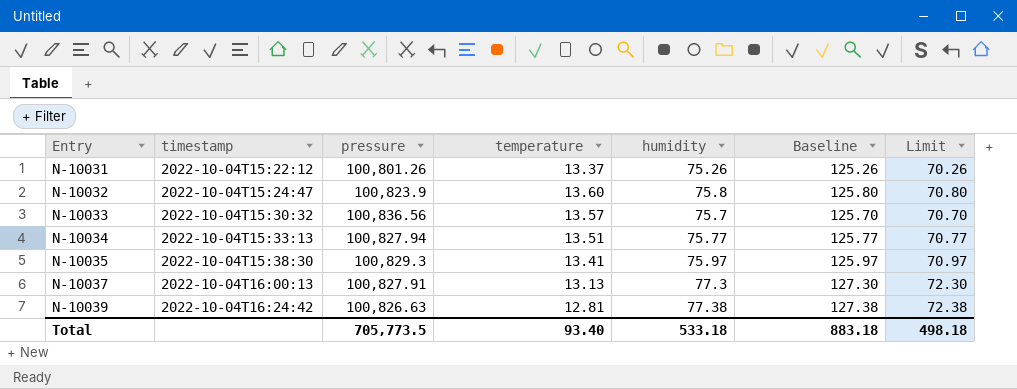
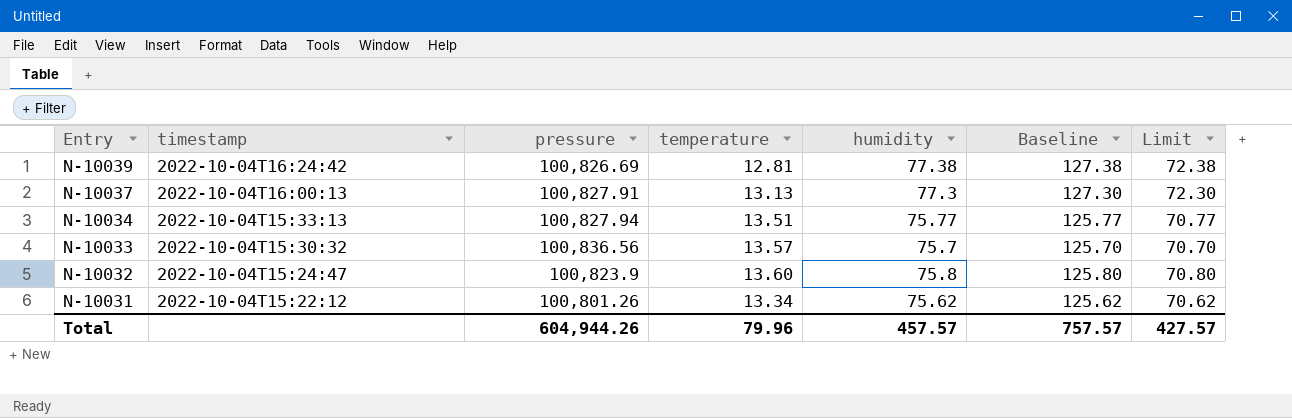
row order: Entry ascending -> Entry descending
row N-10035: 2022-10-04T15:38:30 | 100,829.3 | 13.41 | 75.97 | 125.97 | 70.97 -> none
N-10039 | pressure: 100,826.63 -> 100,826.69
N-10031 | temperature: 13.37 -> 13.34
N-10031 | humidity: 75.26 -> 75.62
N-10031 | Baseline: 125.26 -> 125.62
N-10031 | Limit: 70.26 -> 70.62
Total | pressure: 705,773.5 -> 604,944.26
Total | temperature: 93.40 -> 79.96
Total | humidity: 533.18 -> 457.57
Total | Baseline: 883.18 -> 757.57
Total | Limit: 498.18 -> 427.57

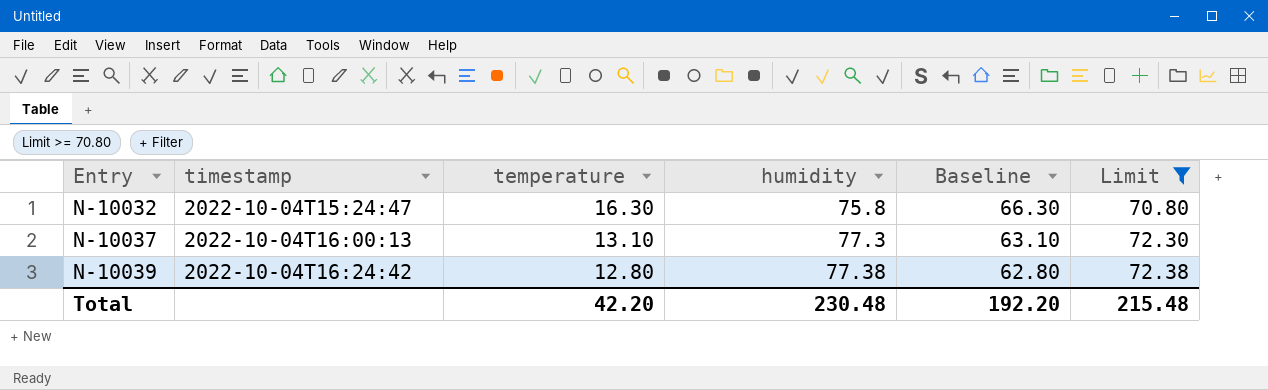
filter: none -> Limit >= 70.80
row order: Entry descending -> Entry ascending
column pressure | position: 3 -> none
column Baseline | formula: [humidity] + 50 -> [temperature] + 50
N-10032 | temperature: 13.60 -> 16.30
N-10037 | temperature: 13.13 -> 13.10
N-10039 | temperature: 12.81 -> 12.80
Total | temperature: 79.96 -> 42.20
Total | humidity: 457.57 -> 230.48
Total | Baseline: 757.57 -> 192.20
Total | Limit: 427.57 -> 215.48

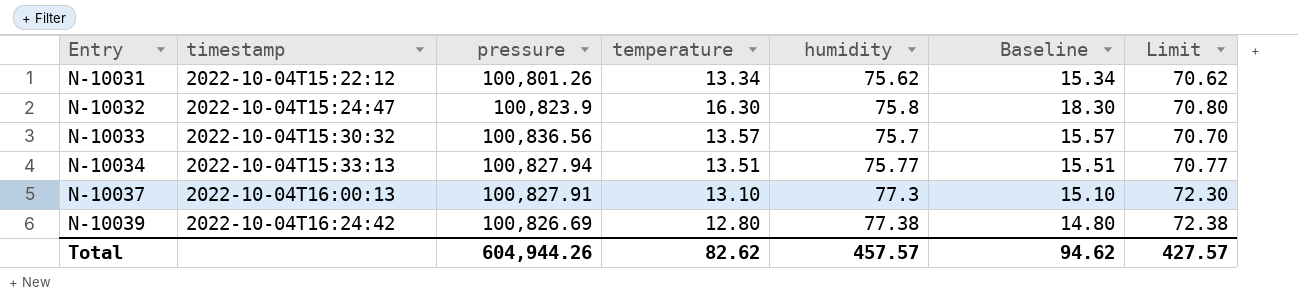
filter: Limit >= 70.80 -> none
column pressure | position: none -> 3
column Baseline | formula: [temperature] + 50 -> [temperature] + 2
Total | temperature: 42.20 -> 82.62
Total | humidity: 230.48 -> 457.57
Total | Baseline: 192.20 -> 94.62
Total | Limit: 215.48 -> 427.57

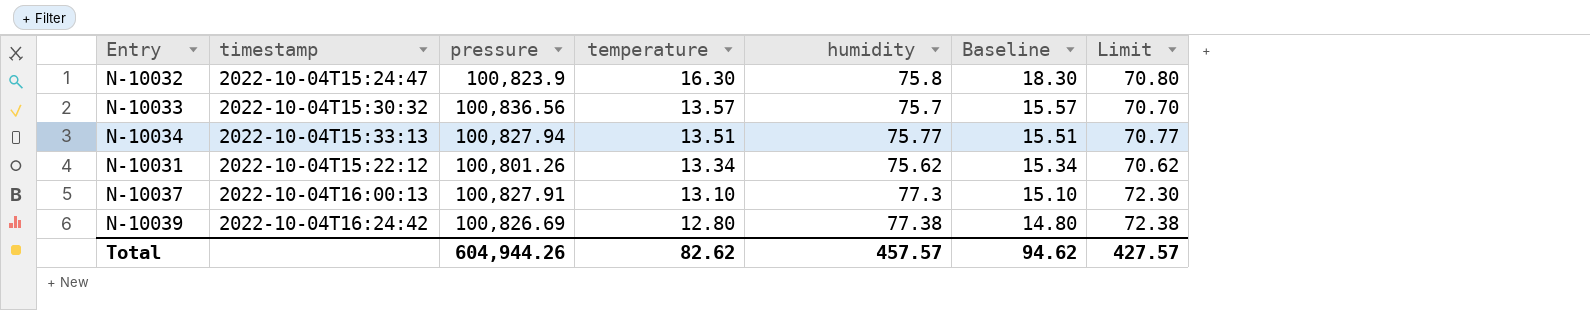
row order: Entry ascending -> temperature descending

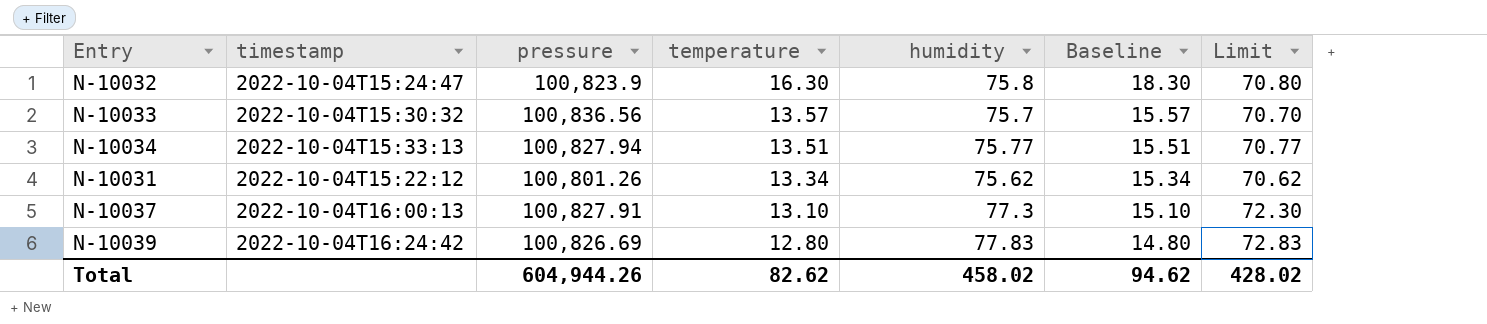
N-10039 | humidity: 77.38 -> 77.83
N-10039 | Limit: 72.38 -> 72.83
Total | humidity: 457.57 -> 458.02
Total | Limit: 427.57 -> 428.02

